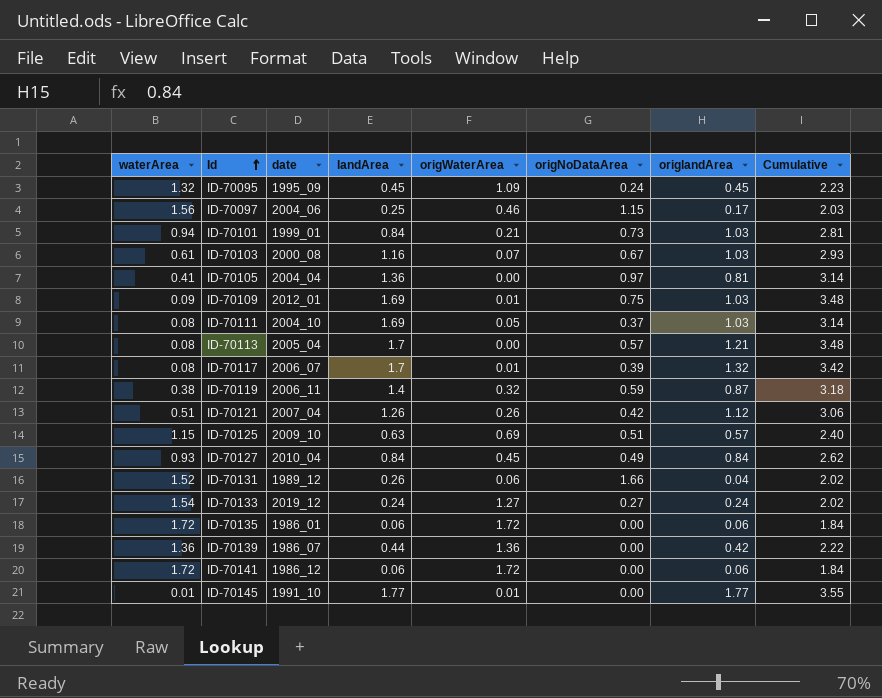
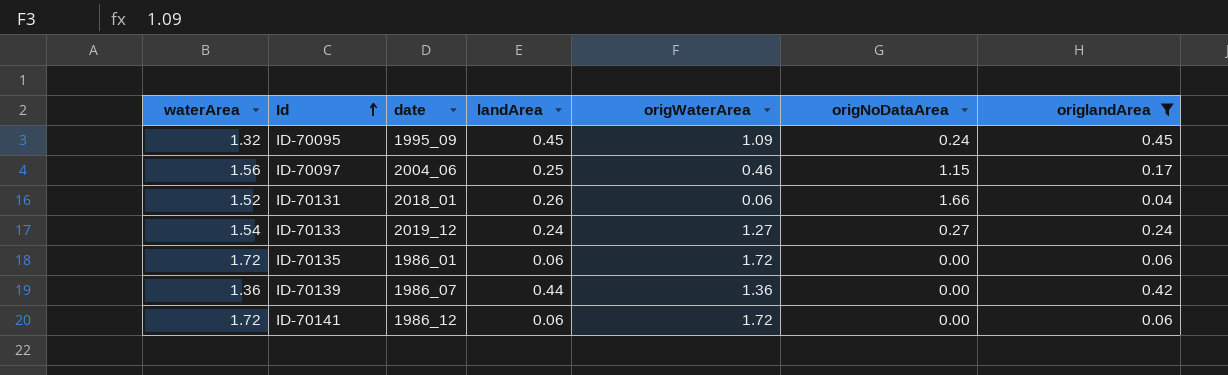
filter: none -> origlandArea <= 0.45
column Cumulative | formula: [landArea] + [origWaterArea] + [origNoDataArea] + [origlandArea] -> none
ID-70131 | date: 1989_12 -> 2018_01

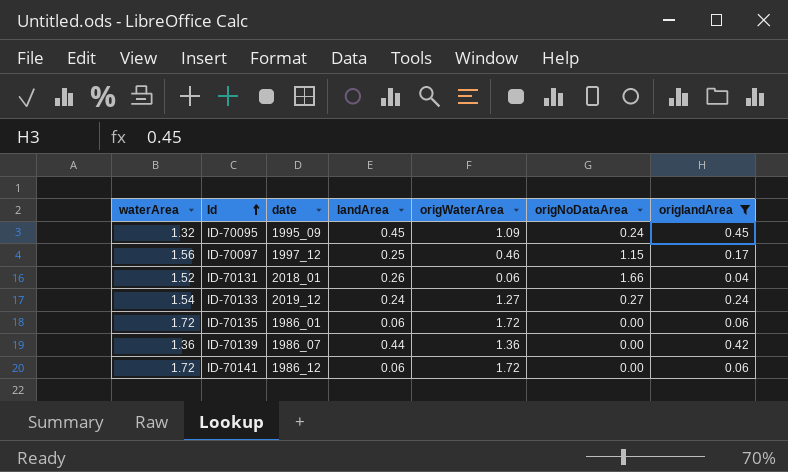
ID-70097 | date: 2004_06 -> 1997_12

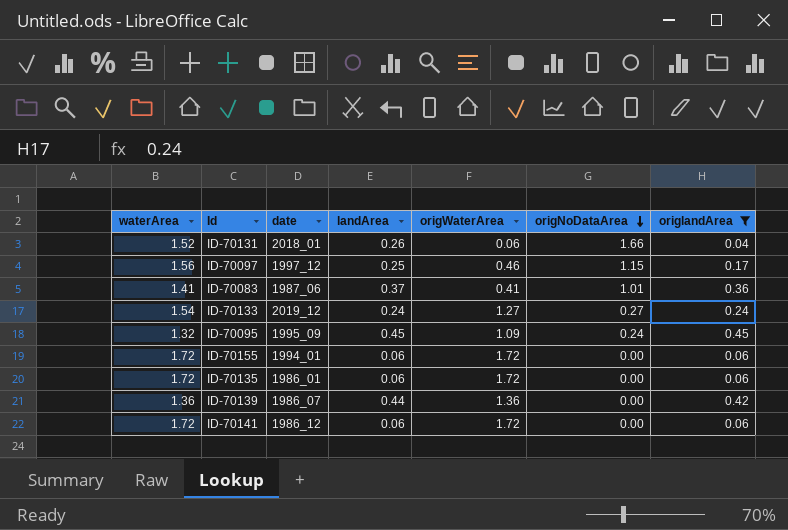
row order: Id ascending -> origNoDataArea descending
row ID-70083: none -> 1.41 | 1987_06 | 0.37 | 0.41 | 1.01 | 0.36
row ID-70155: none -> 1.72 | 1994_01 | 0.06 | 1.72 | 0.00 | 0.06

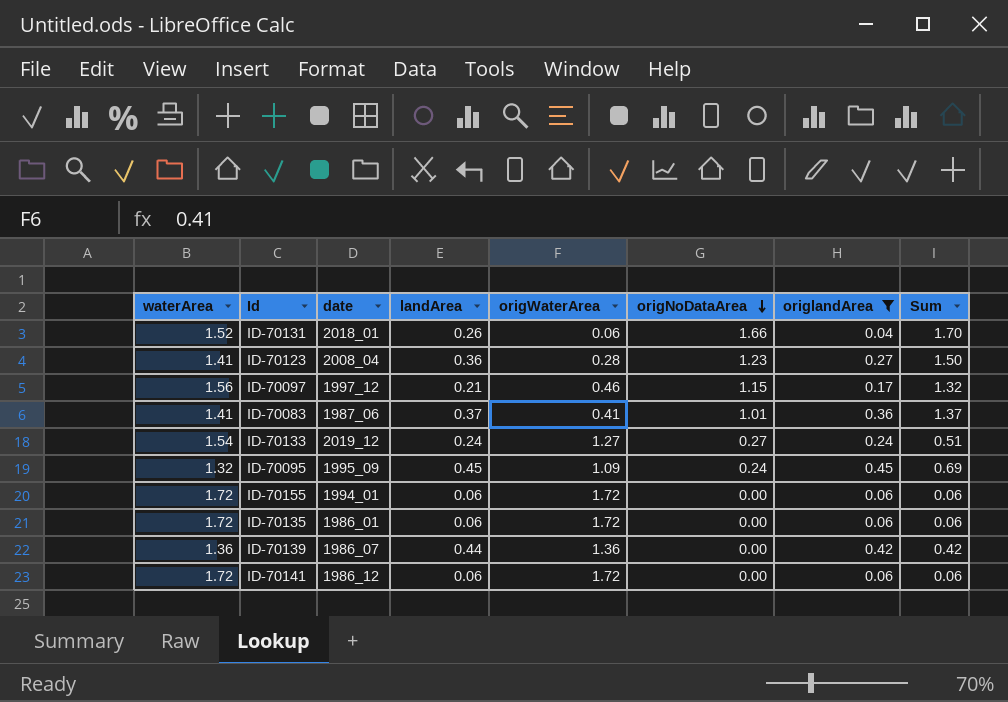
column Sum | formula: none -> [origNoDataArea] + [origlandArea]
row ID-70123: none -> 1.41 | 2008_04 | 0.36 | 0.28 | 1.23 | 0.27 | 1.50
ID-70097 | landArea: 0.25 -> 0.21

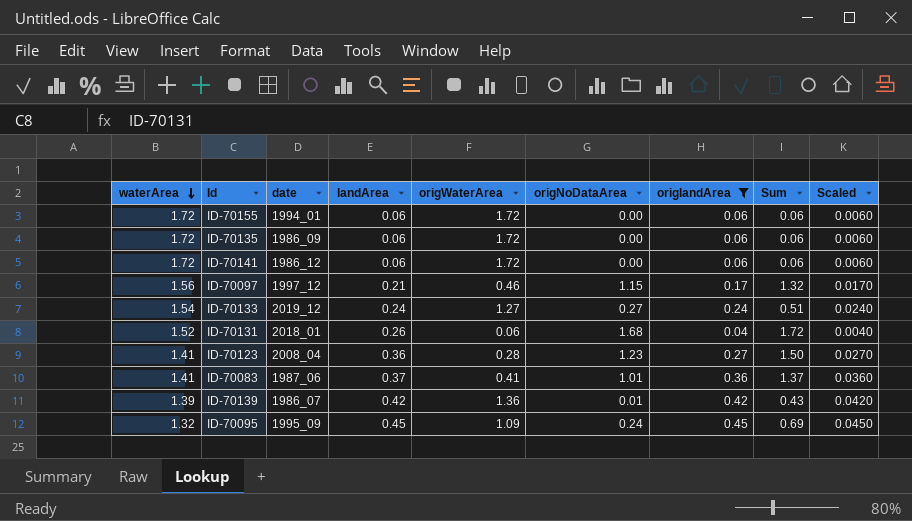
row order: origNoDataArea descending -> waterArea descending
column Scaled | formula: none -> [origlandArea] * 0.1
ID-70135 | date: 1986_01 -> 1986_09
ID-70131 | origNoDataArea: 1.66 -> 1.68
ID-70131 | Sum: 1.70 -> 1.72
ID-70139 | waterArea: 1.36 -> 1.39
ID-70139 | landArea: 0.44 -> 0.42
ID-70139 | origNoDataArea: 0.00 -> 0.01
ID-70139 | Sum: 0.42 -> 0.43

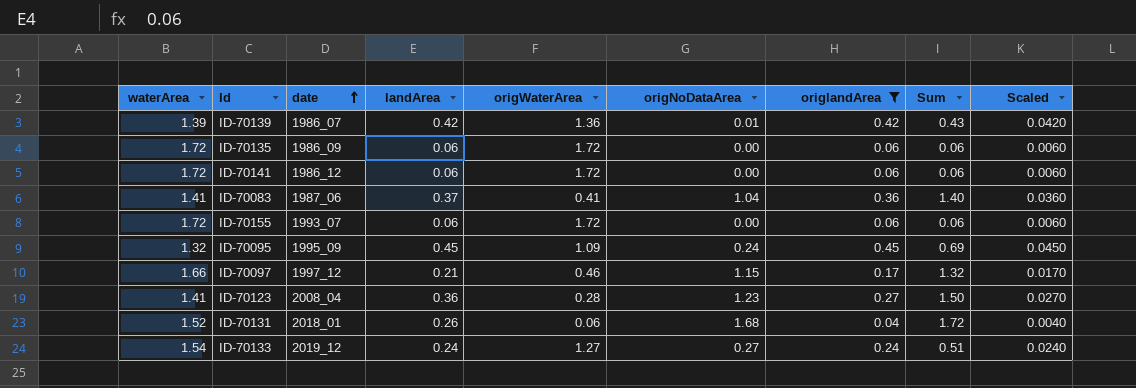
row order: waterArea descending -> date ascending
ID-70083 | origNoDataArea: 1.01 -> 1.04
ID-70083 | Sum: 1.37 -> 1.40
ID-70155 | date: 1994_01 -> 1993_07
ID-70097 | waterArea: 1.56 -> 1.66

